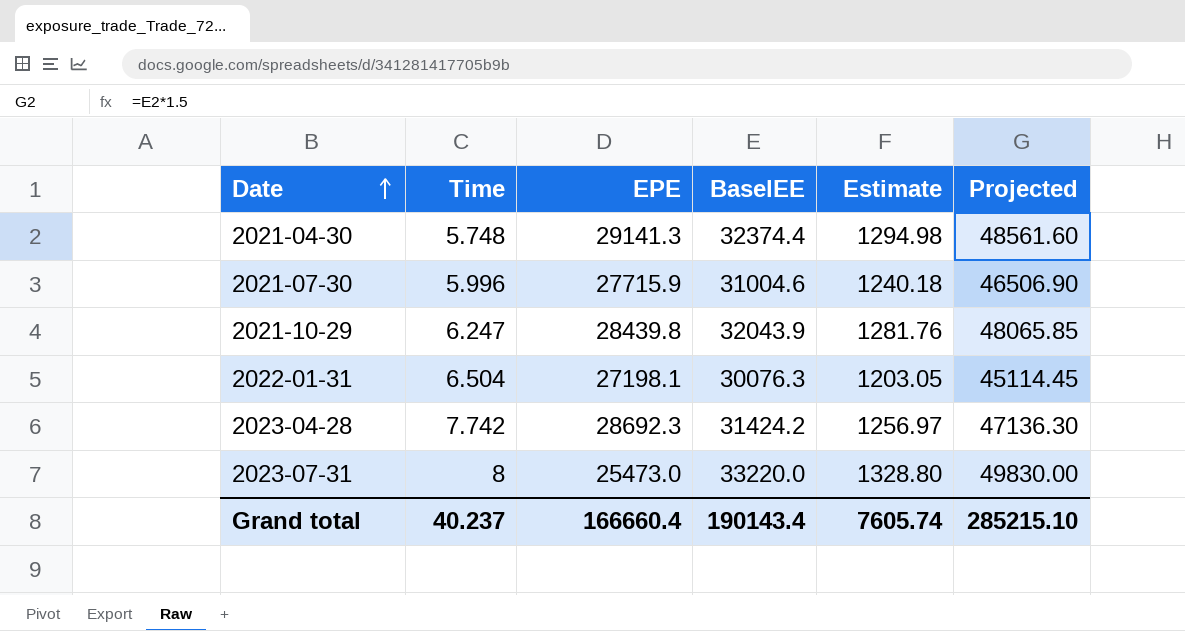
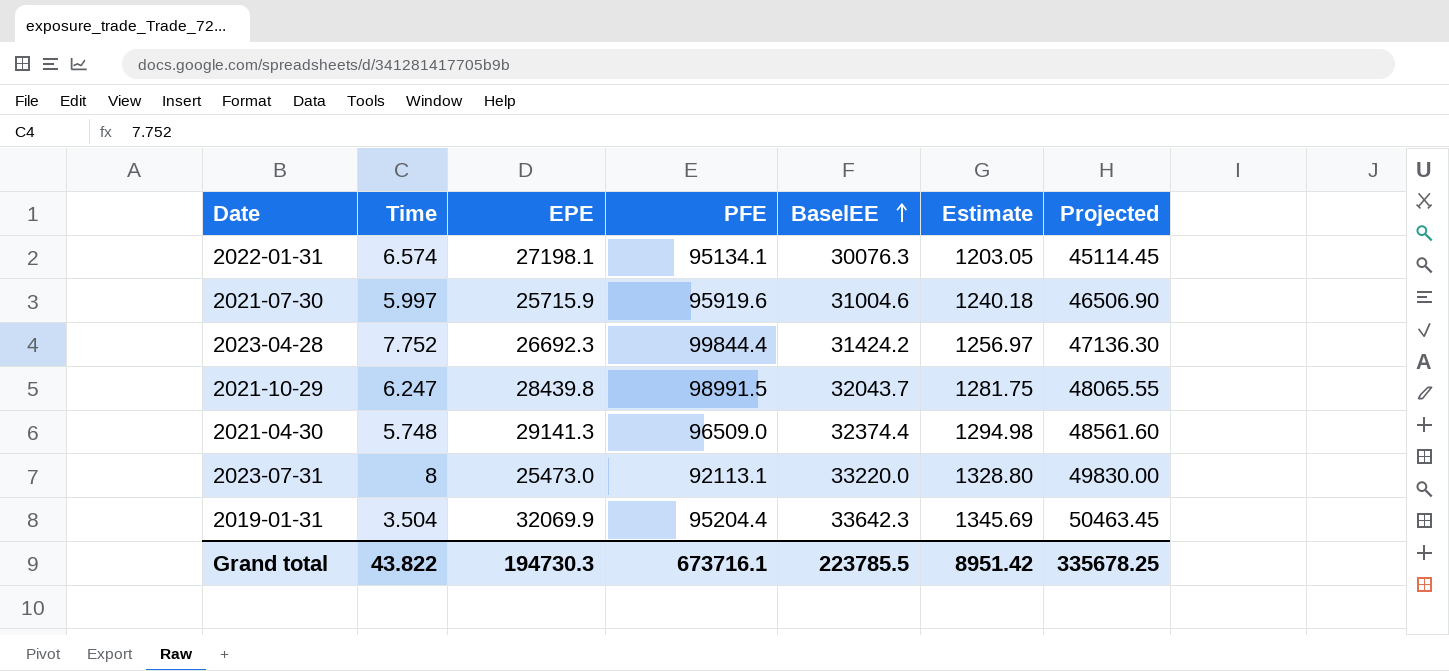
row order: Date ascending -> BaselEE ascending
column PFE | position: none -> 4
2022-01-31 | Time: 6.504 -> 6.574
2021-07-30 | Time: 5.996 -> 5.997
2021-07-30 | EPE: 27715.9 -> 25715.9
2023-04-28 | Time: 7.742 -> 7.752
2023-04-28 | EPE: 28692.3 -> 26692.3
2021-10-29 | BaselEE: 32043.9 -> 32043.7
2021-10-29 | Estimate: 1281.76 -> 1281.75
2021-10-29 | Projected: 48065.85 -> 48065.55
row 2019-01-31: none -> 3.504 | 32069.9 | 95204.4 | 33642.3 | 1345.69 | 50463.45
Grand total | Time: 40.237 -> 43.822
Grand total | EPE: 166660.4 -> 194730.3
Grand total | BaselEE: 190143.4 -> 223785.5
Grand total | Estimate: 7605.74 -> 8951.42
Grand total | Projected: 285215.10 -> 335678.25

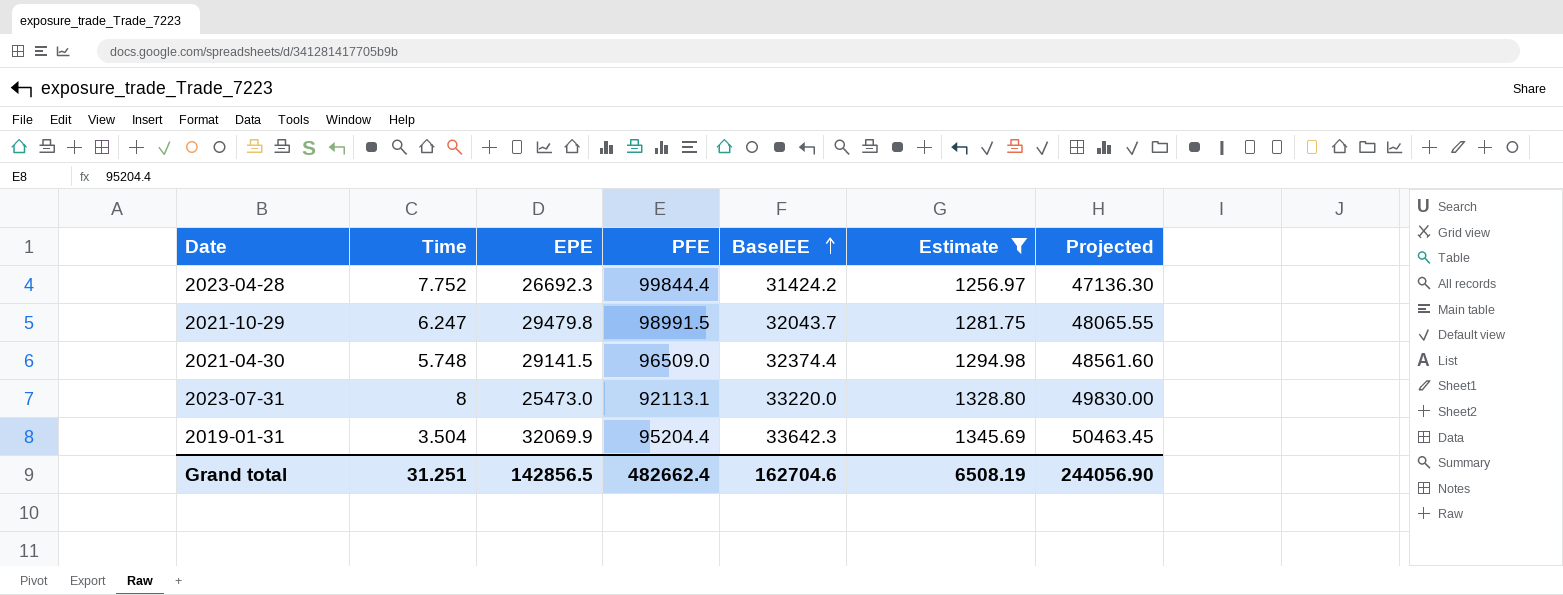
filter: none -> Estimate >= 1256.97
2021-10-29 | EPE: 28439.8 -> 29479.8
2021-04-30 | EPE: 29141.3 -> 29141.5
Grand total | Time: 43.822 -> 31.251
Grand total | EPE: 194730.3 -> 142856.5
Grand total | PFE: 673716.1 -> 482662.4
Grand total | BaselEE: 223785.5 -> 162704.6
Grand total | Estimate: 8951.42 -> 6508.19
Grand total | Projected: 335678.25 -> 244056.90

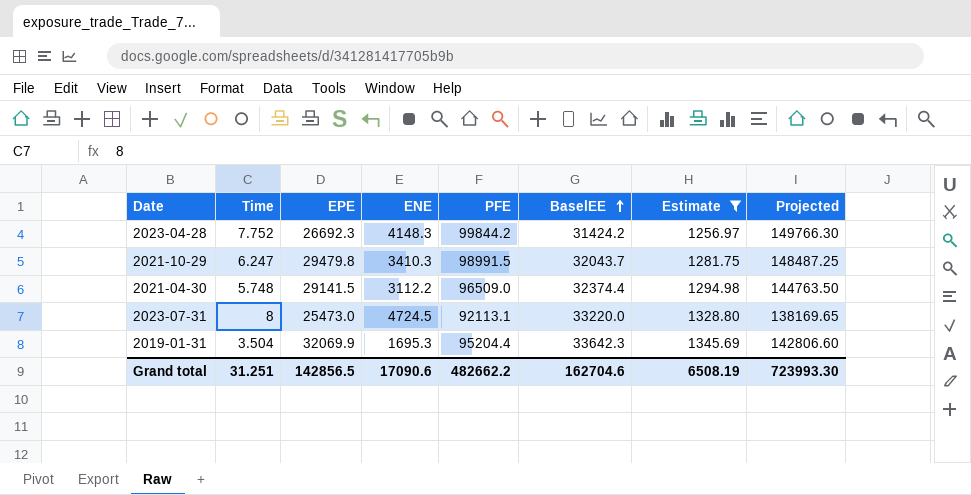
column ENE | position: none -> 4
column Projected | formula: [BaselEE] * 1.5 -> [PFE] * 1.5
2023-04-28 | PFE: 99844.4 -> 99844.2
Grand total | PFE: 482662.4 -> 482662.2
Grand total | Projected: 244056.90 -> 723993.30

